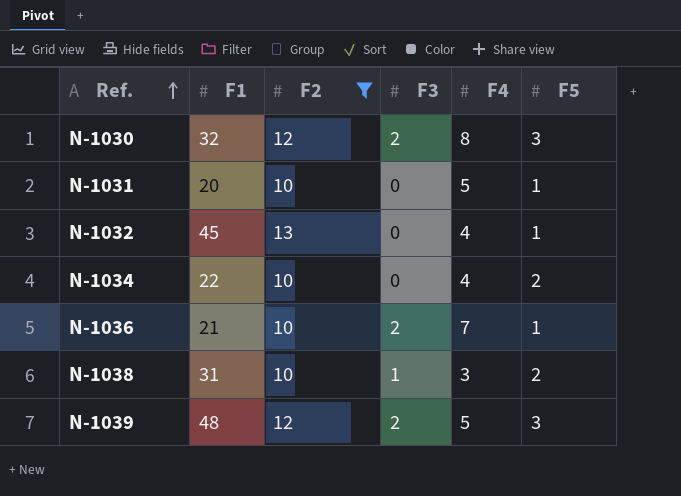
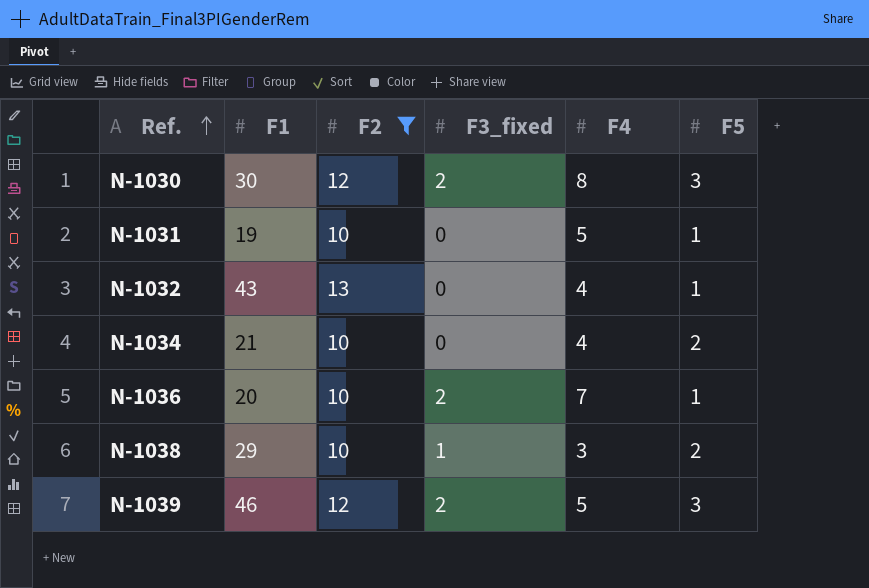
column name: F3 -> F3_fixed
N-1030 | F1: 32 -> 30
N-1031 | F1: 20 -> 19
N-1032 | F1: 45 -> 43
N-1034 | F1: 22 -> 21
N-1036 | F1: 21 -> 20
N-1038 | F1: 31 -> 29
N-1039 | F1: 48 -> 46

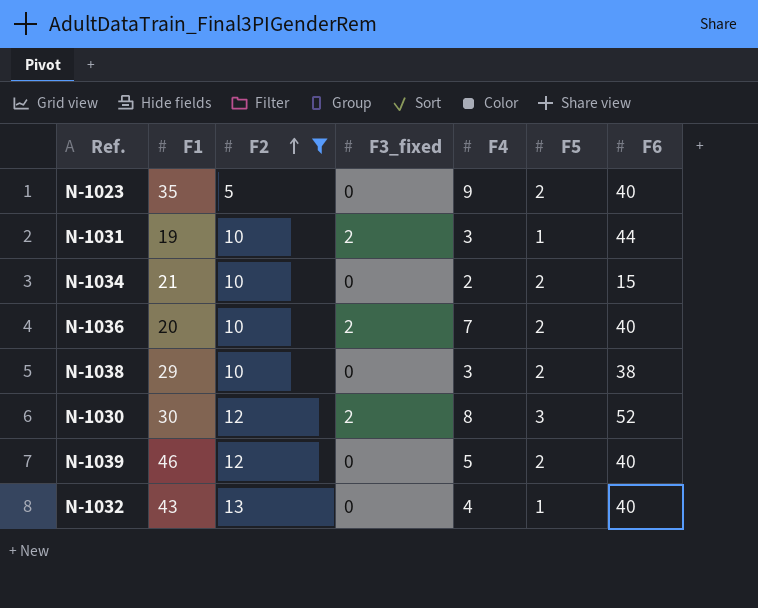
row order: Ref. ascending -> F2 ascending
column F6 | position: none -> 7
row N-1023: none -> 35 | 5 | 0 | 9 | 2 | 40
N-1031 | F3_fixed: 0 -> 2
N-1031 | F4: 5 -> 3
N-1034 | F4: 4 -> 2
N-1036 | F5: 1 -> 2
N-1038 | F3_fixed: 1 -> 0
N-1039 | F3_fixed: 2 -> 0
N-1039 | F5: 3 -> 2

